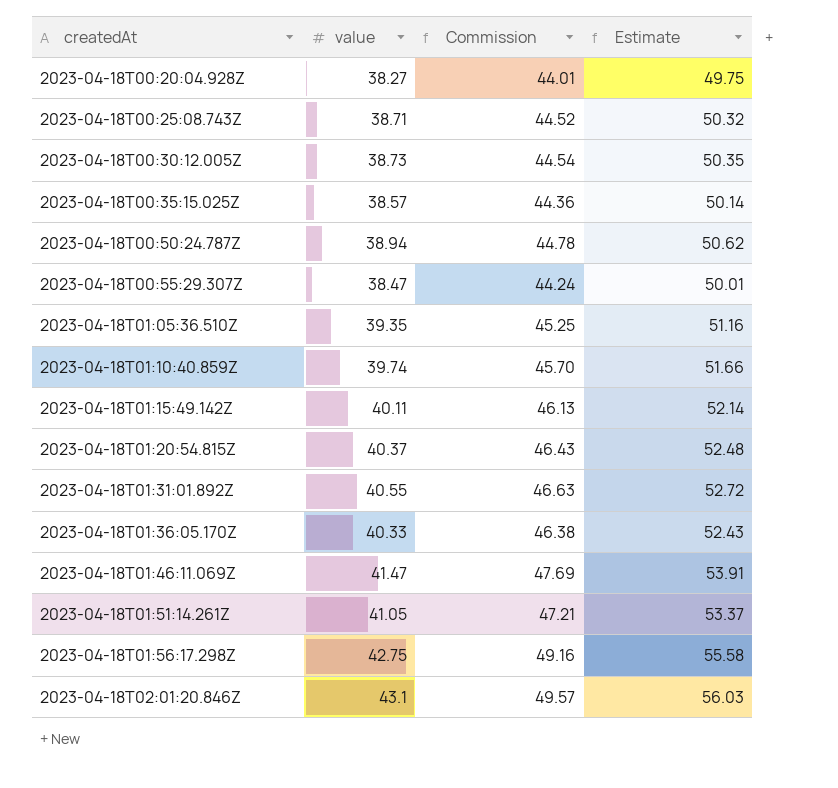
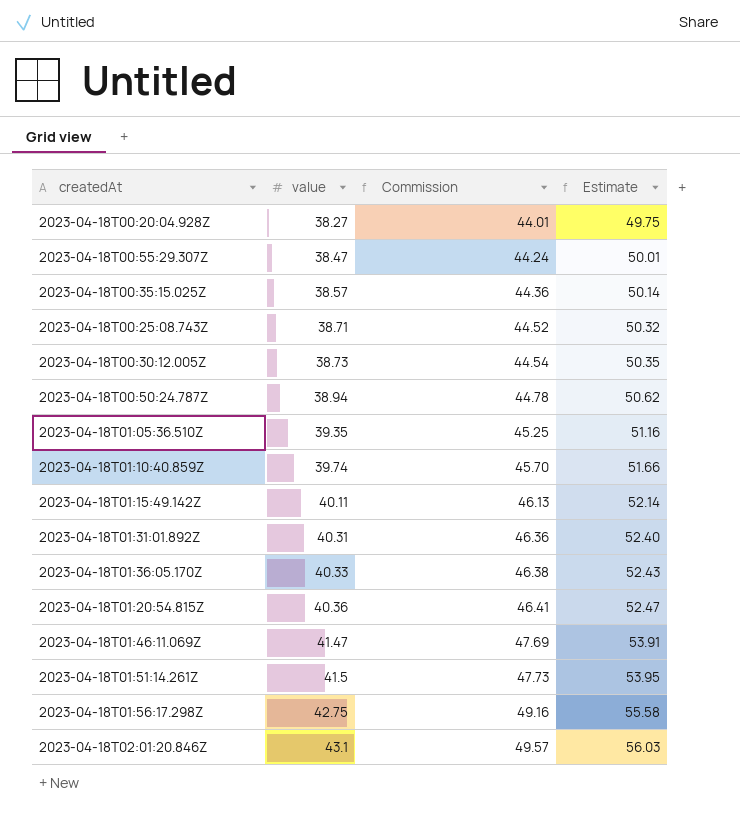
row order: createdAt ascending -> value ascending
2023-04-18T01:31:01.892Z | value: 40.55 -> 40.31
2023-04-18T01:31:01.892Z | Commission: 46.63 -> 46.36
2023-04-18T01:31:01.892Z | Estimate: 52.72 -> 52.40
2023-04-18T01:20:54.815Z | value: 40.37 -> 40.36
2023-04-18T01:20:54.815Z | Commission: 46.43 -> 46.41
2023-04-18T01:20:54.815Z | Estimate: 52.48 -> 52.47
2023-04-18T01:51:14.261Z | value: 41.05 -> 41.5
2023-04-18T01:51:14.261Z | Commission: 47.21 -> 47.73
2023-04-18T01:51:14.261Z | Estimate: 53.37 -> 53.95

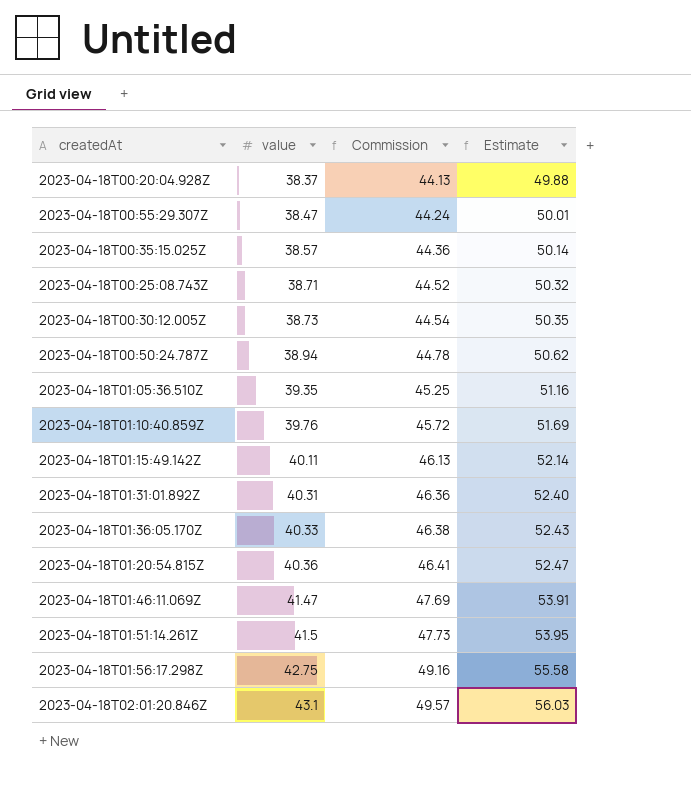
2023-04-18T00:20:04.928Z | value: 38.27 -> 38.37
2023-04-18T00:20:04.928Z | Commission: 44.01 -> 44.13
2023-04-18T00:20:04.928Z | Estimate: 49.75 -> 49.88
2023-04-18T01:10:40.859Z | value: 39.74 -> 39.76
2023-04-18T01:10:40.859Z | Commission: 45.70 -> 45.72
2023-04-18T01:10:40.859Z | Estimate: 51.66 -> 51.69

